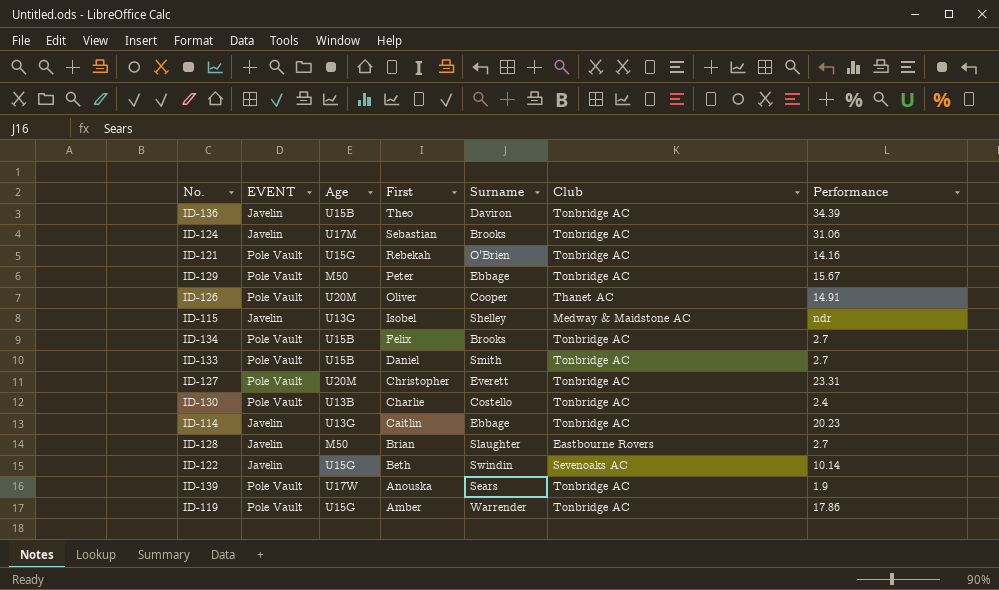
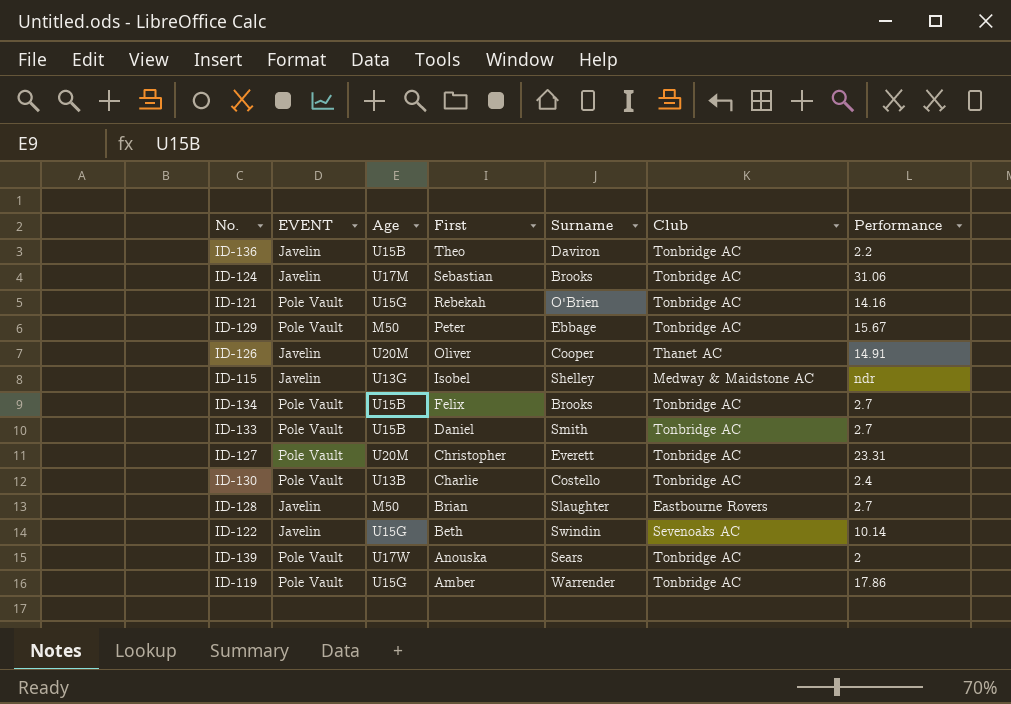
row ID-114: Javelin | U13G | Caitlin | Ebbage | Tonbridge AC | 20.23 -> none
ID-136 | Performance: 34.39 -> 2.2
ID-126 | EVENT: Pole Vault -> Javelin
ID-139 | Performance: 1.9 -> 2

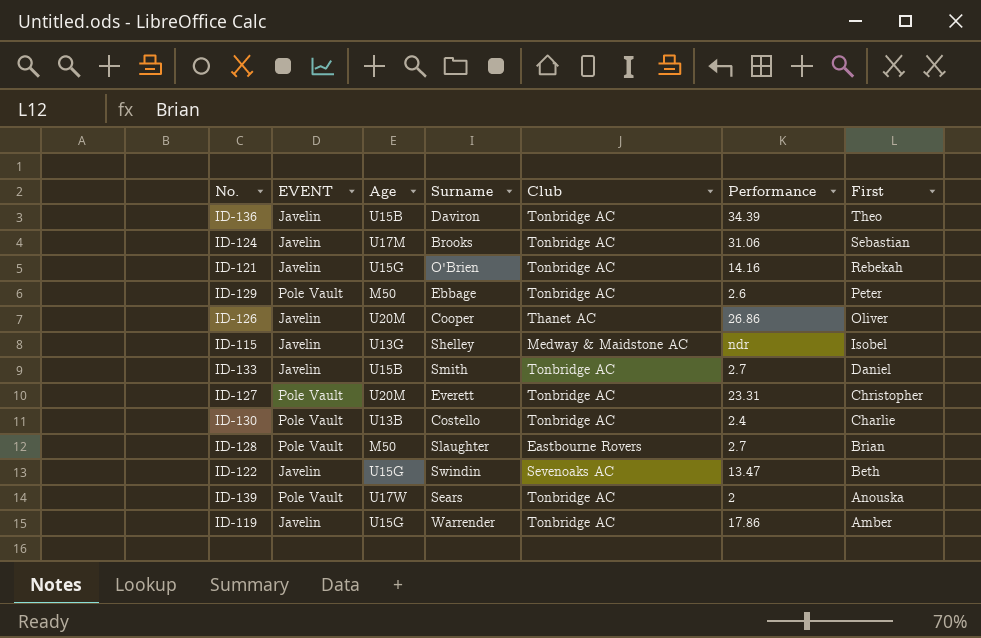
column First | position: 4 -> 7
row ID-134: Pole Vault | U15B | Felix | Brooks | Tonbridge AC | 2.7 -> none
ID-136 | Performance: 2.2 -> 34.39
ID-121 | EVENT: Pole Vault -> Javelin
ID-129 | Performance: 15.67 -> 2.6
ID-126 | Performance: 14.91 -> 26.86
ID-133 | EVENT: Pole Vault -> Javelin
ID-128 | EVENT: Javelin -> Pole Vault
ID-122 | Performance: 10.14 -> 13.47
ID-119 | EVENT: Pole Vault -> Javelin

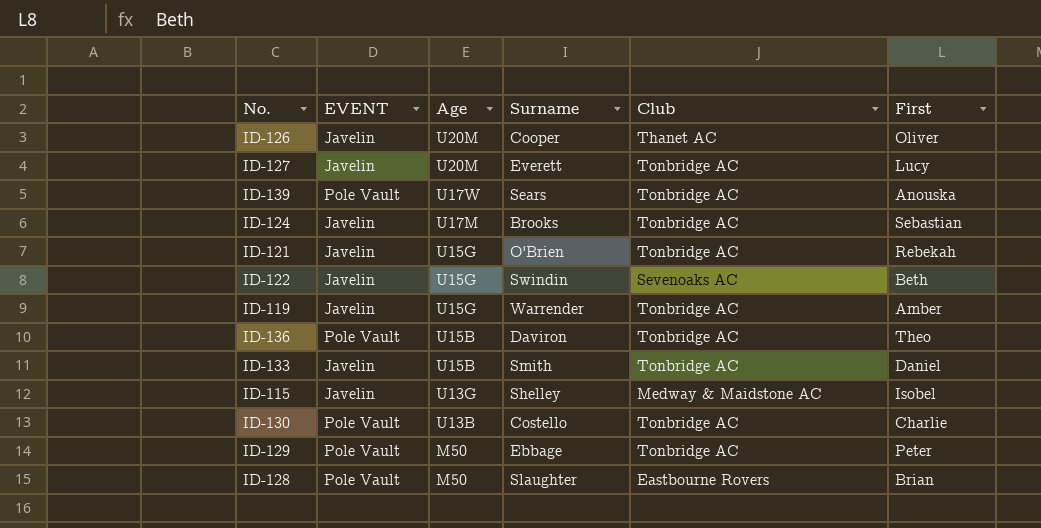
row order: First descending -> Age descending
column Performance | position: 6 -> none
ID-127 | EVENT: Pole Vault -> Javelin
ID-127 | First: Christopher -> Lucy
ID-136 | EVENT: Javelin -> Pole Vault

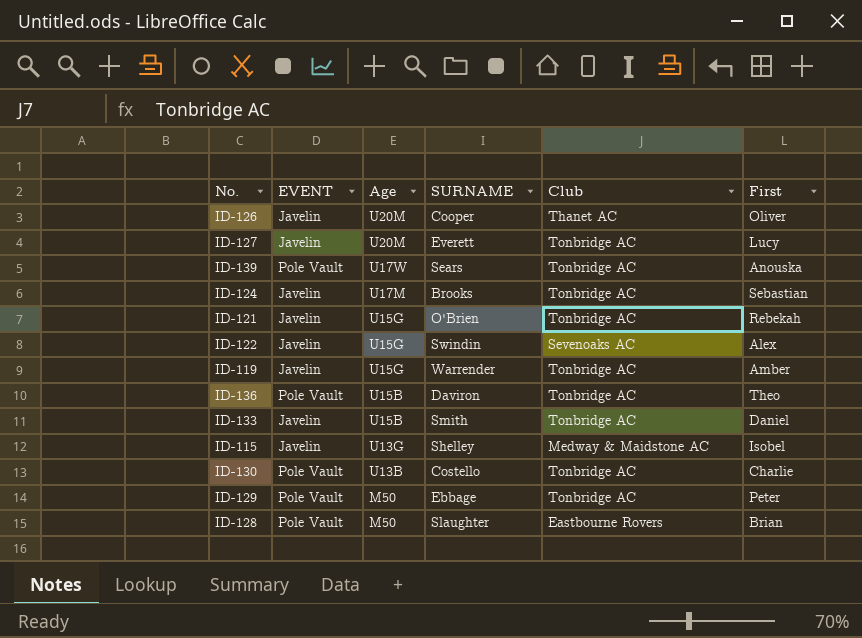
column name: Surname -> SURNAME
ID-122 | First: Beth -> Alex

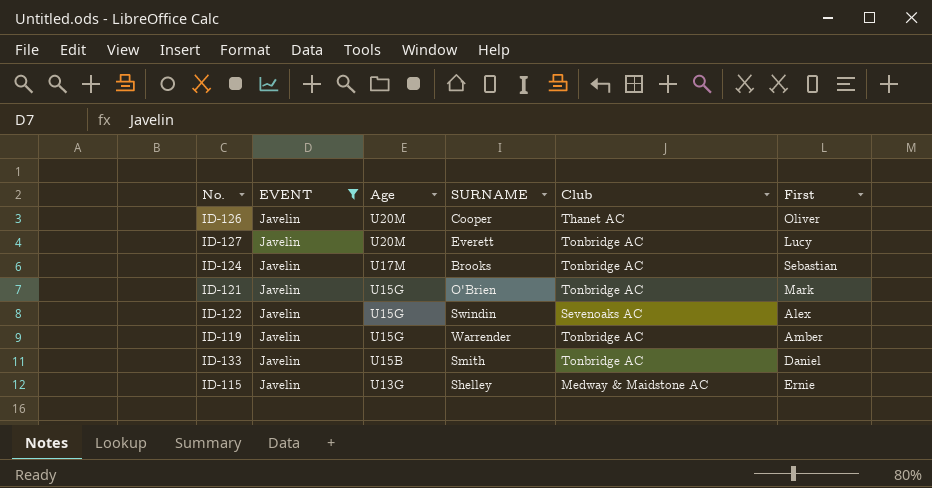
filter: none -> EVENT = Javelin
ID-121 | First: Rebekah -> Mark
ID-115 | First: Isobel -> Ernie

